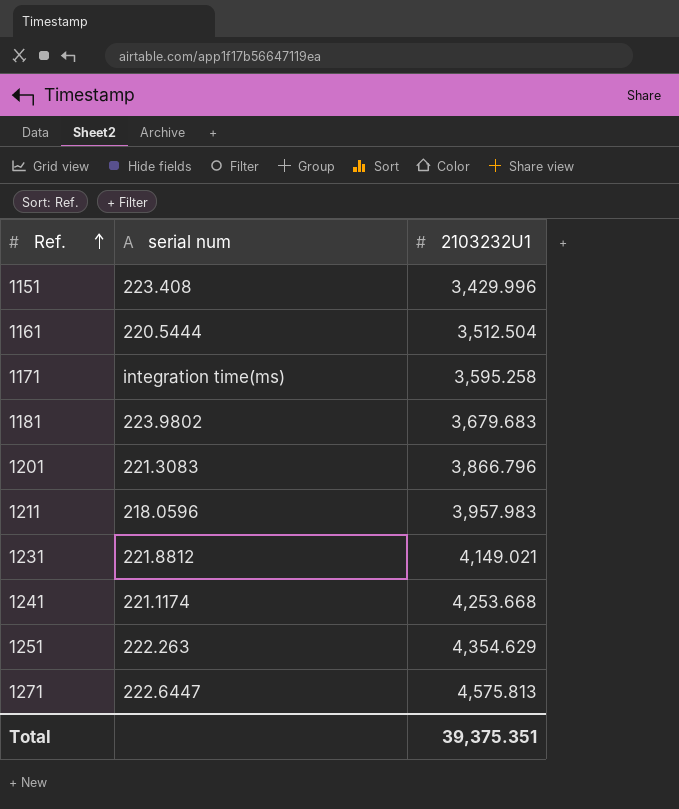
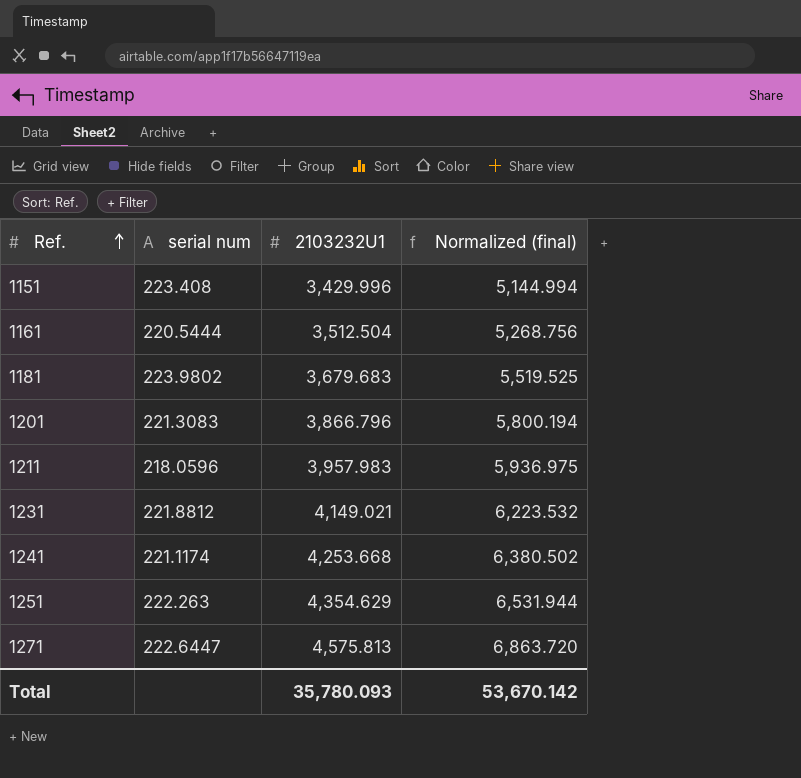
column Normalized (final) | formula: none -> [2103232U1] * 1.5
row 1171: integration time(ms) | 3,595.258 -> none
Total | 2103232U1: 39,375.351 -> 35,780.093

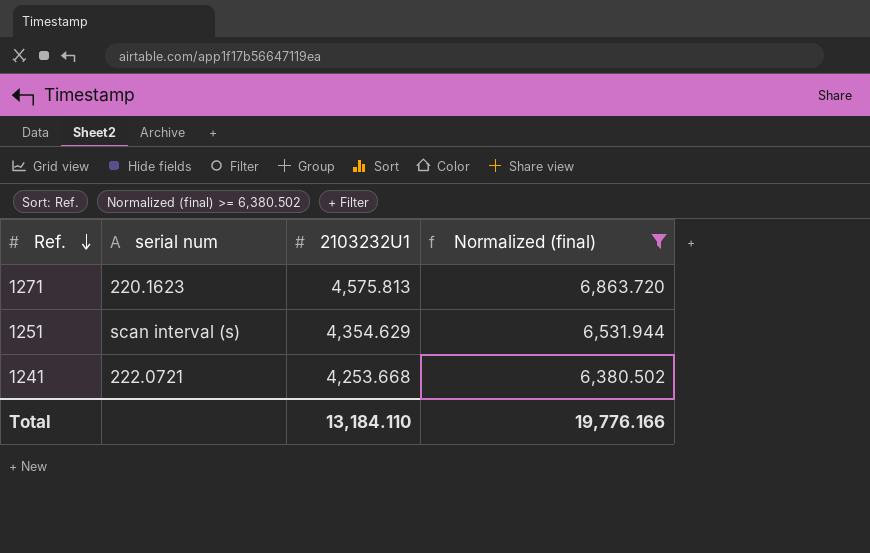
filter: none -> Normalized (final) >= 6,380.502
row order: Ref. ascending -> Ref. descending
1271 | serial num: 222.6447 -> 220.1623
1251 | serial num: 222.263 -> scan interval (s)
1241 | serial num: 221.1174 -> 222.0721
Total | 2103232U1: 35,780.093 -> 13,184.110
Total | Normalized (final): 53,670.142 -> 19,776.166

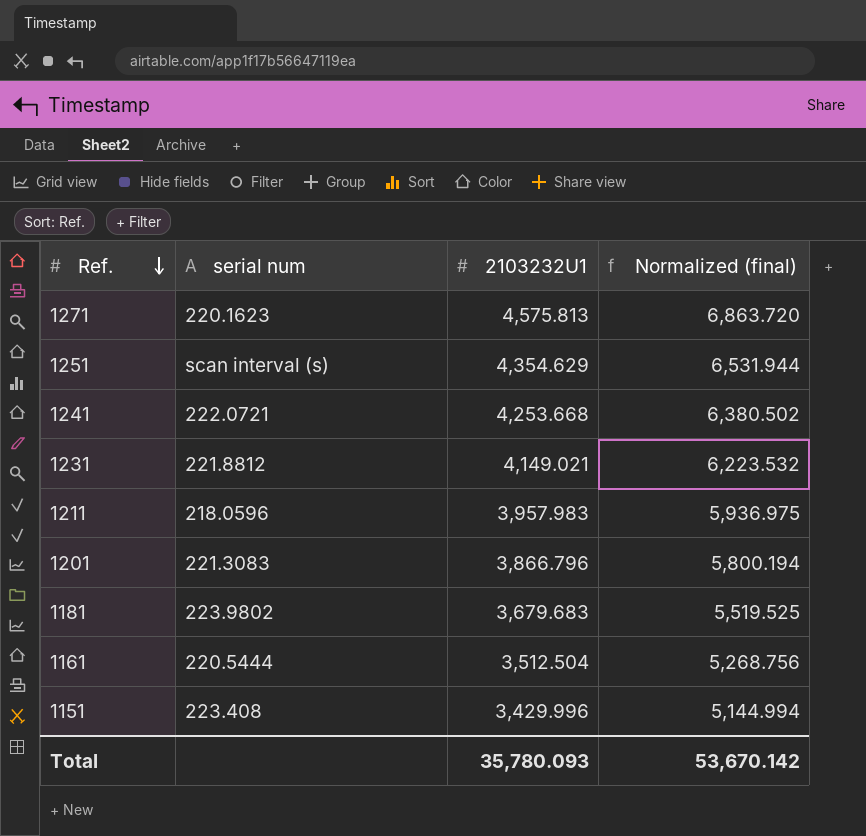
filter: Normalized (final) >= 6,380.502 -> none
Total | 2103232U1: 13,184.110 -> 35,780.093
Total | Normalized (final): 19,776.166 -> 53,670.142

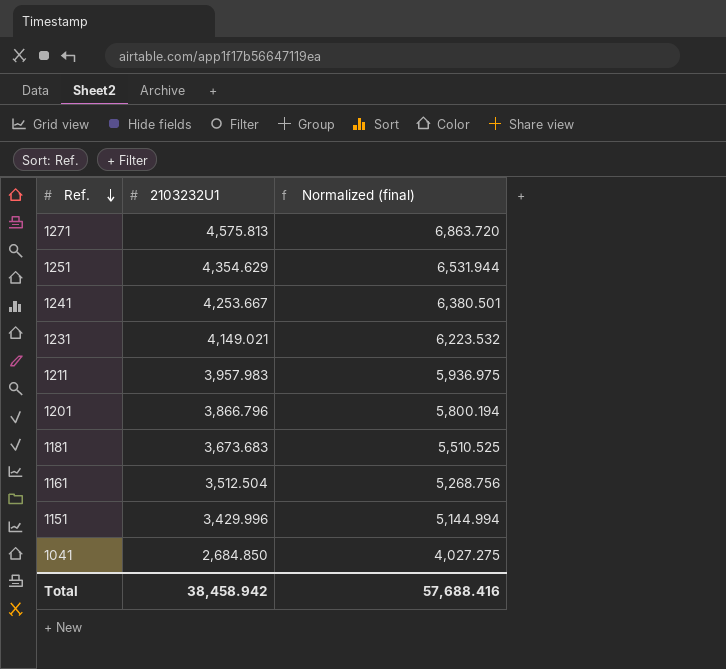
column serial num | position: 2 -> none
1241 | 2103232U1: 4,253.668 -> 4,253.667
1241 | Normalized (final): 6,380.502 -> 6,380.501
1181 | 2103232U1: 3,679.683 -> 3,673.683
1181 | Normalized (final): 5,519.525 -> 5,510.525
row 1041: none -> 2,684.850 | 4,027.275
Total | 2103232U1: 35,780.093 -> 38,458.942
Total | Normalized (final): 53,670.142 -> 57,688.416

